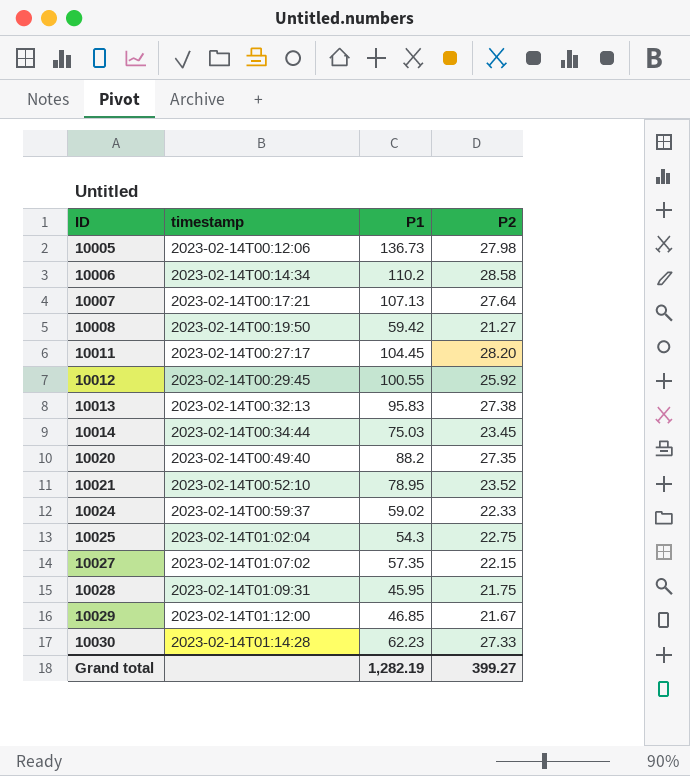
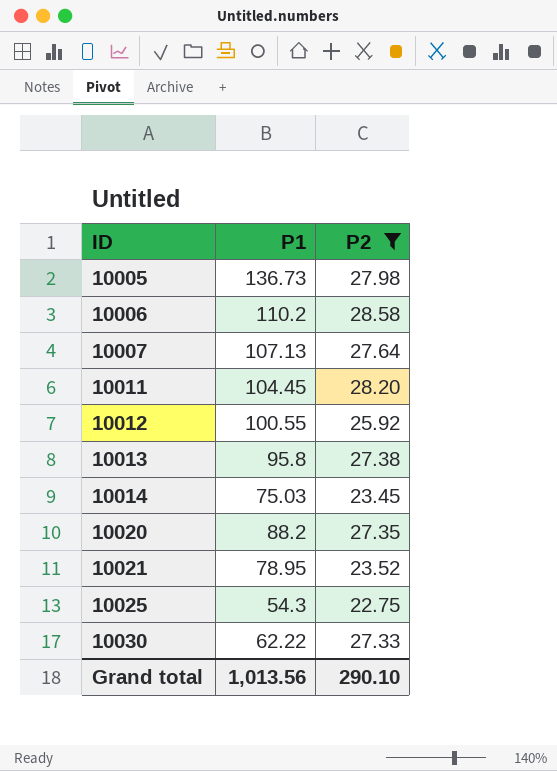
filter: none -> P2 >= 22.75
column timestamp | position: 2 -> none
10013 | P1: 95.83 -> 95.8
10030 | P1: 62.23 -> 62.22
Grand total | P1: 1,282.19 -> 1,013.56
Grand total | P2: 399.27 -> 290.10

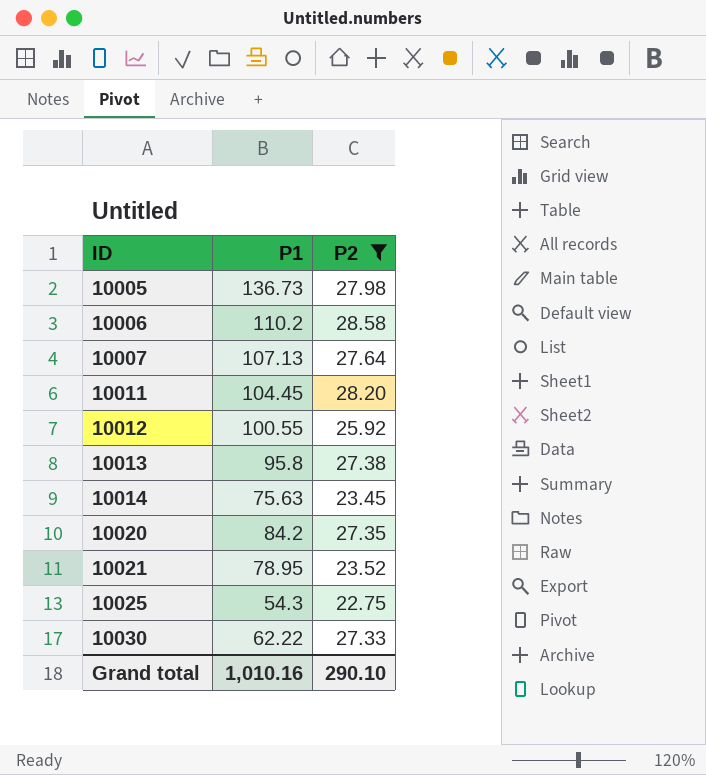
10014 | P1: 75.03 -> 75.63
10020 | P1: 88.2 -> 84.2
Grand total | P1: 1,013.56 -> 1,010.16

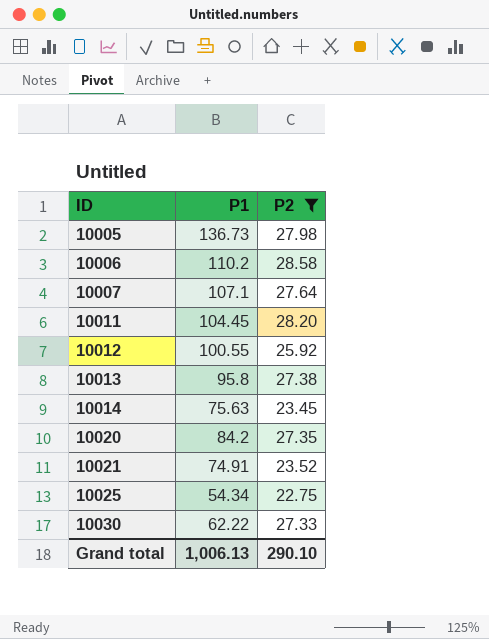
10007 | P1: 107.13 -> 107.1
10021 | P1: 78.95 -> 74.91
10025 | P1: 54.3 -> 54.34
Grand total | P1: 1,010.16 -> 1,006.13

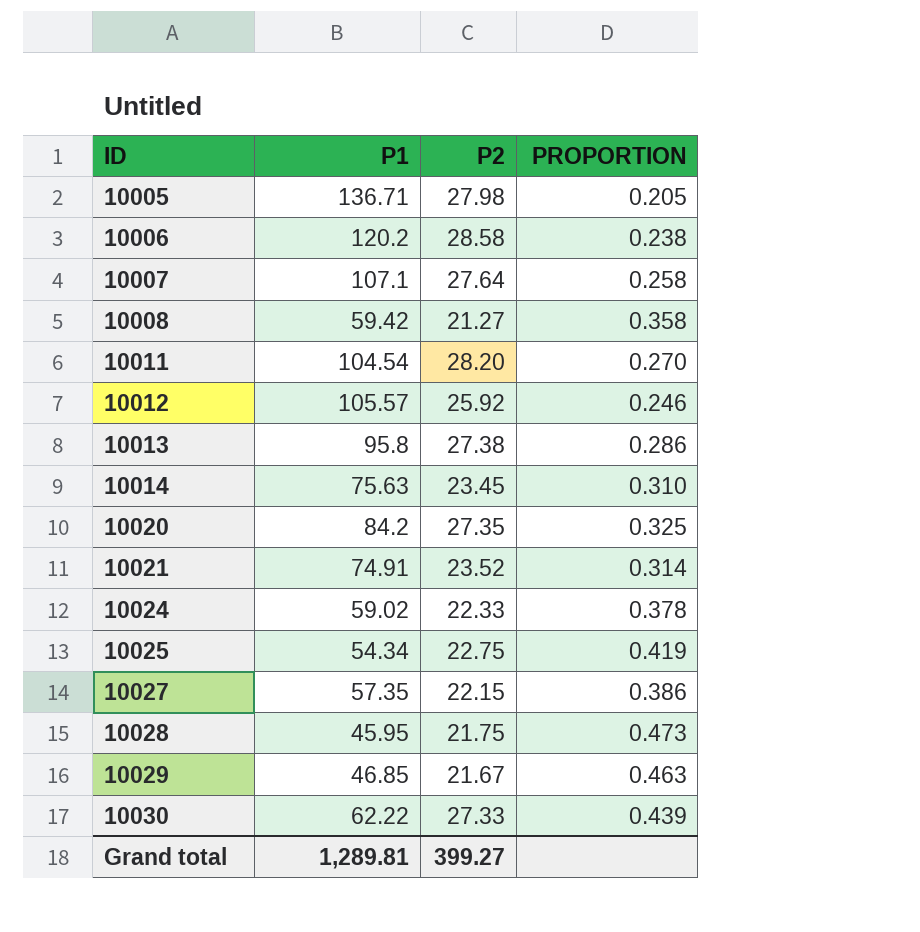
filter: P2 >= 22.75 -> none
column PROPORTION | formula: none -> [P2] / [P1]
10005 | P1: 136.73 -> 136.71
10006 | P1: 110.2 -> 120.2
10011 | P1: 104.45 -> 104.54
10012 | P1: 100.55 -> 105.57
Grand total | P1: 1,006.13 -> 1,289.81
Grand total | P2: 290.10 -> 399.27

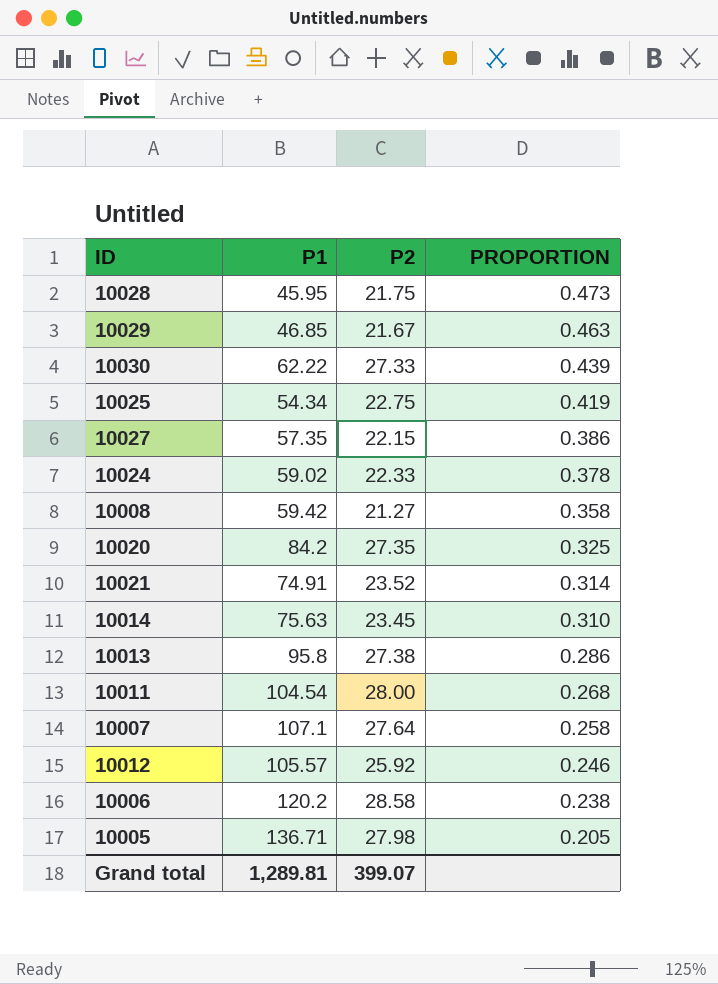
row order: ID ascending -> PROPORTION descending
10011 | P2: 28.20 -> 28.00
10011 | PROPORTION: 0.270 -> 0.268
Grand total | P2: 399.27 -> 399.07

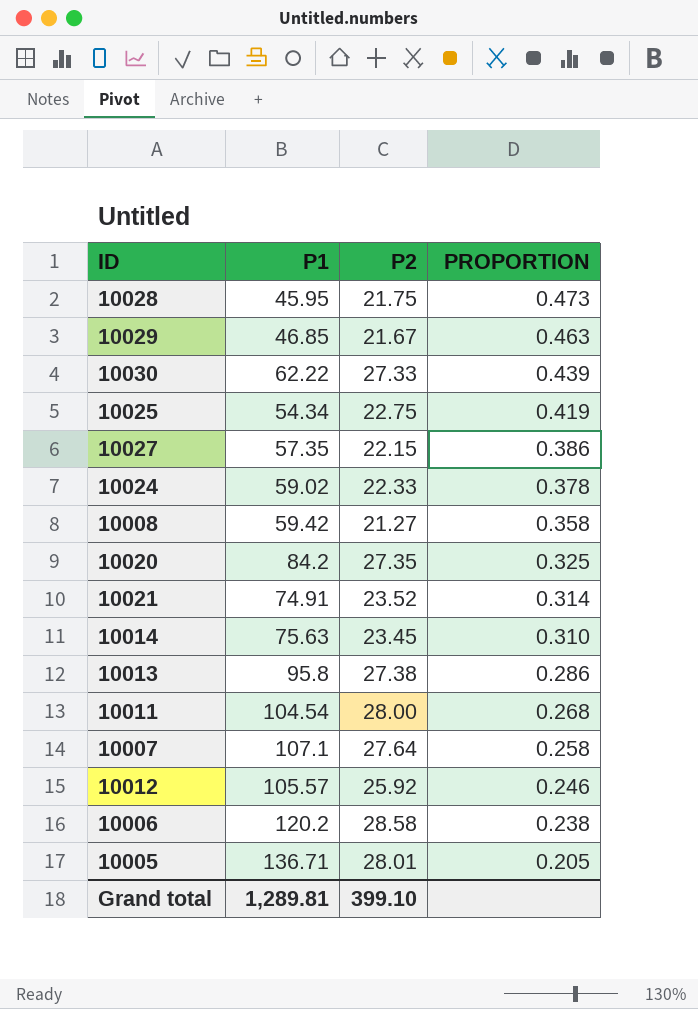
10005 | P2: 27.98 -> 28.01
Grand total | P2: 399.07 -> 399.10

